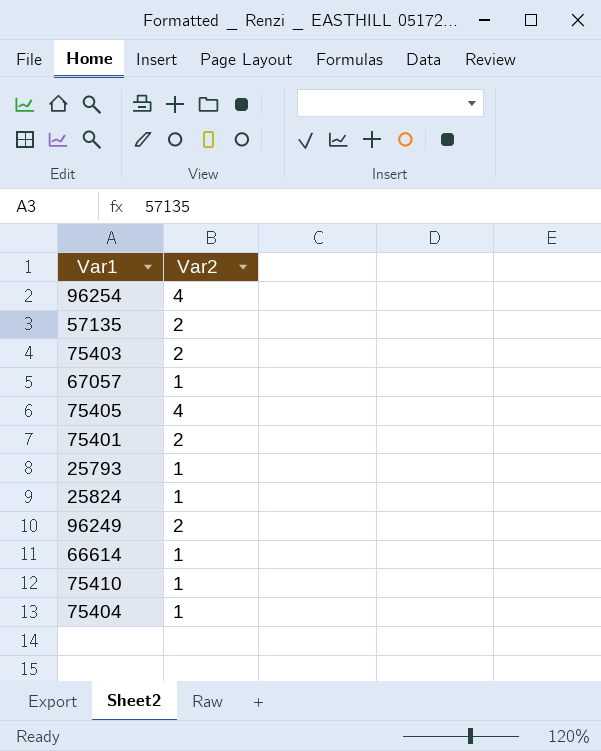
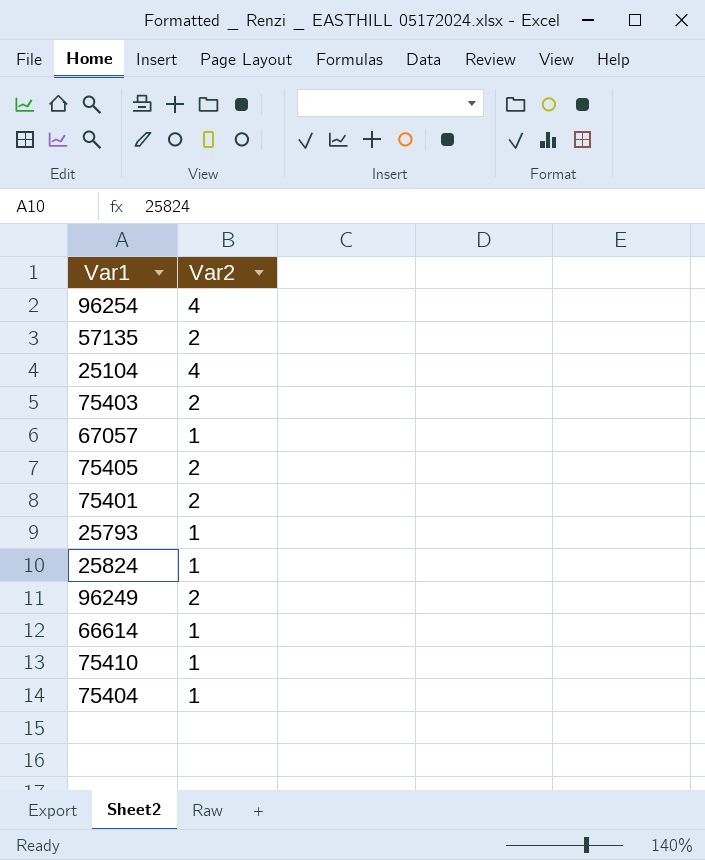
row 25104: none -> 4
75405 | Var2: 4 -> 2

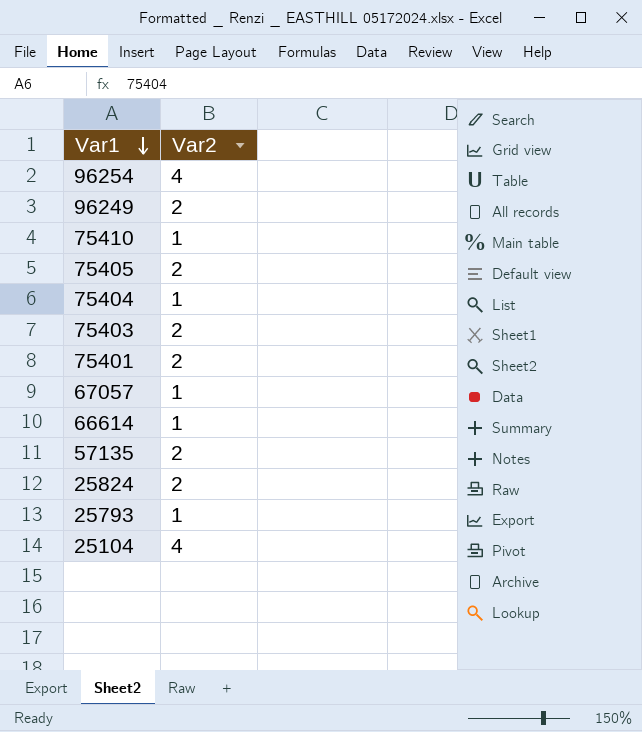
row order: none -> Var1 descending
25824 | Var2: 1 -> 2

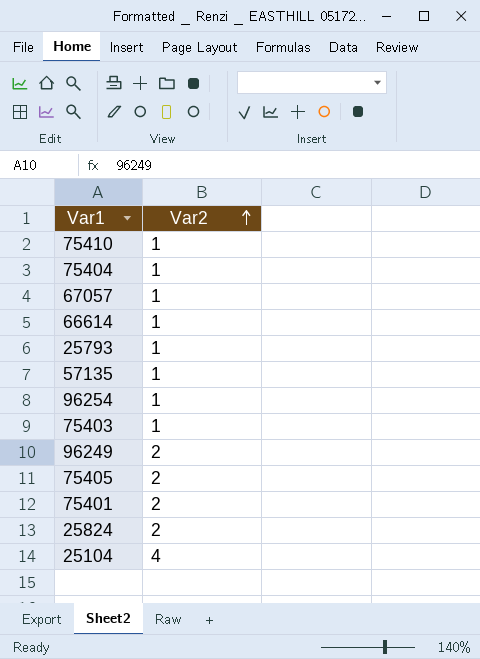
row order: Var1 descending -> Var2 ascending
57135 | Var2: 2 -> 1
96254 | Var2: 4 -> 1
75403 | Var2: 2 -> 1

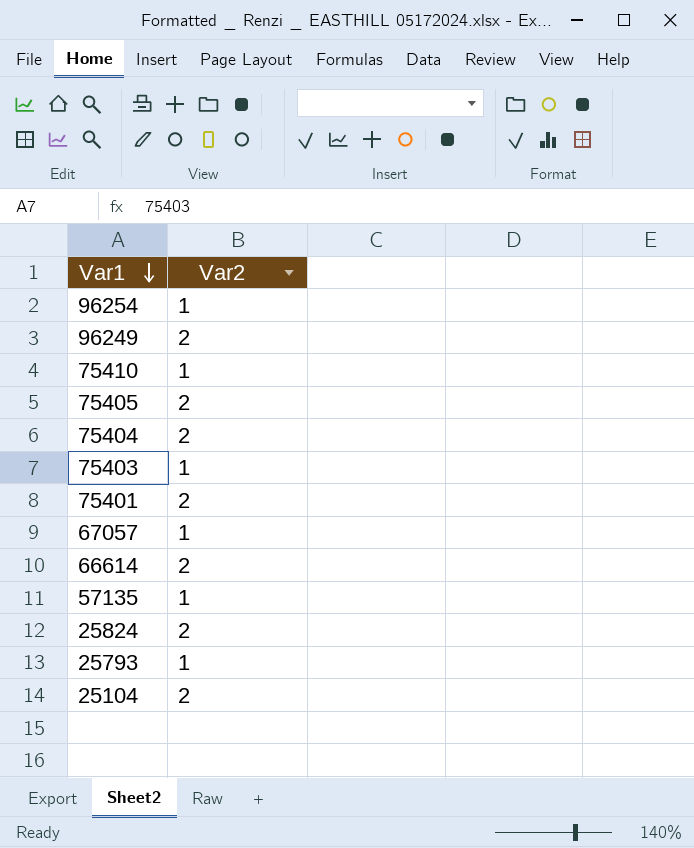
row order: Var2 ascending -> Var1 descending
75404 | Var2: 1 -> 2
66614 | Var2: 1 -> 2
25104 | Var2: 4 -> 2

